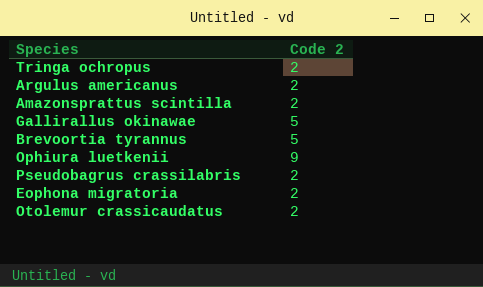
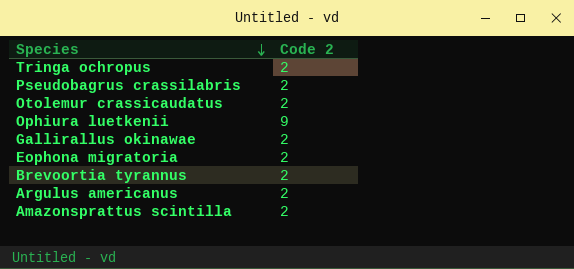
row order: none -> Species descending
Gallirallus okinawae | Code 2: 5 -> 2
Brevoortia tyrannus | Code 2: 5 -> 2

